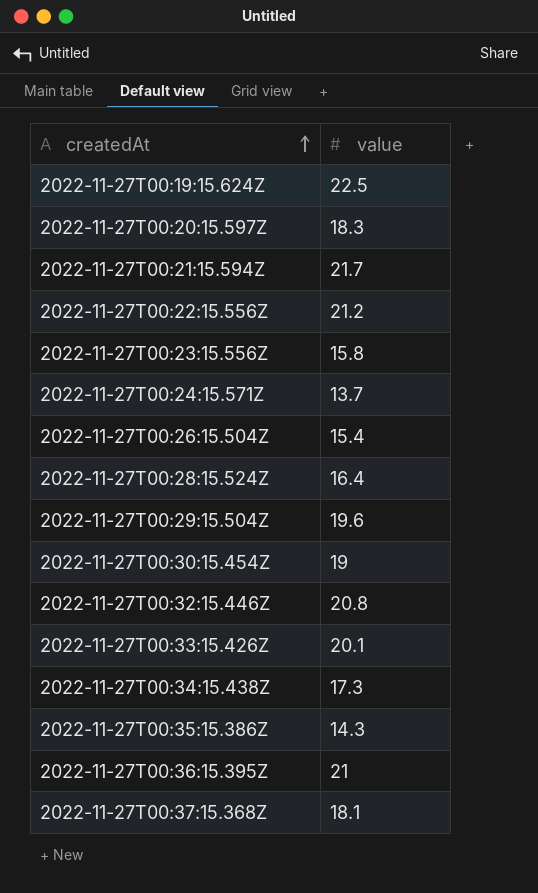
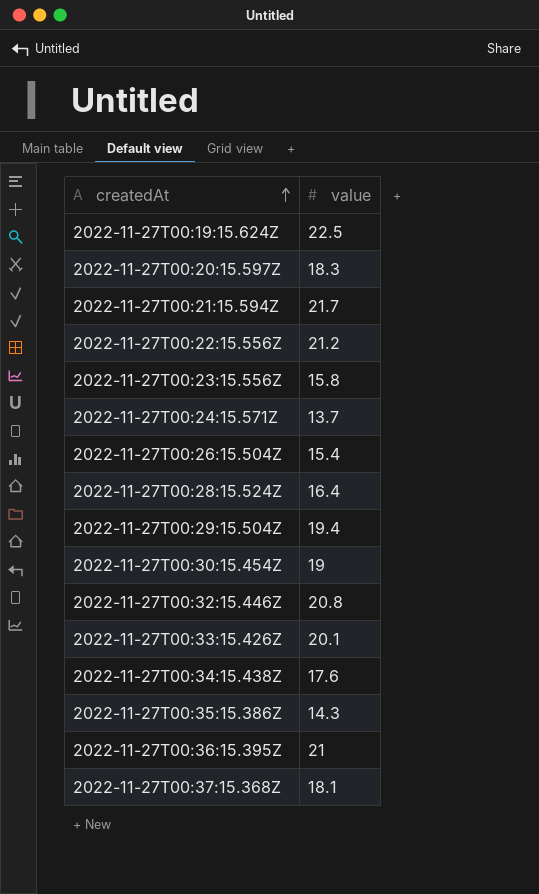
2022-11-27T00:29:15.504Z | value: 19.6 -> 19.4
2022-11-27T00:34:15.438Z | value: 17.3 -> 17.6

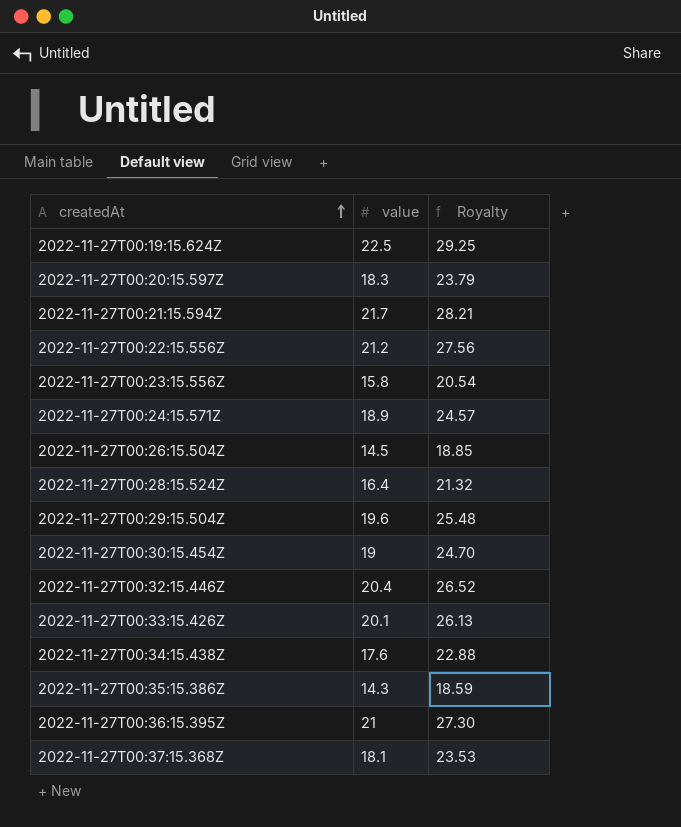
column Royalty | formula: none -> [value] * 1.3
2022-11-27T00:24:15.571Z | value: 13.7 -> 18.9
2022-11-27T00:26:15.504Z | value: 15.4 -> 14.5
2022-11-27T00:29:15.504Z | value: 19.4 -> 19.6
2022-11-27T00:32:15.446Z | value: 20.8 -> 20.4

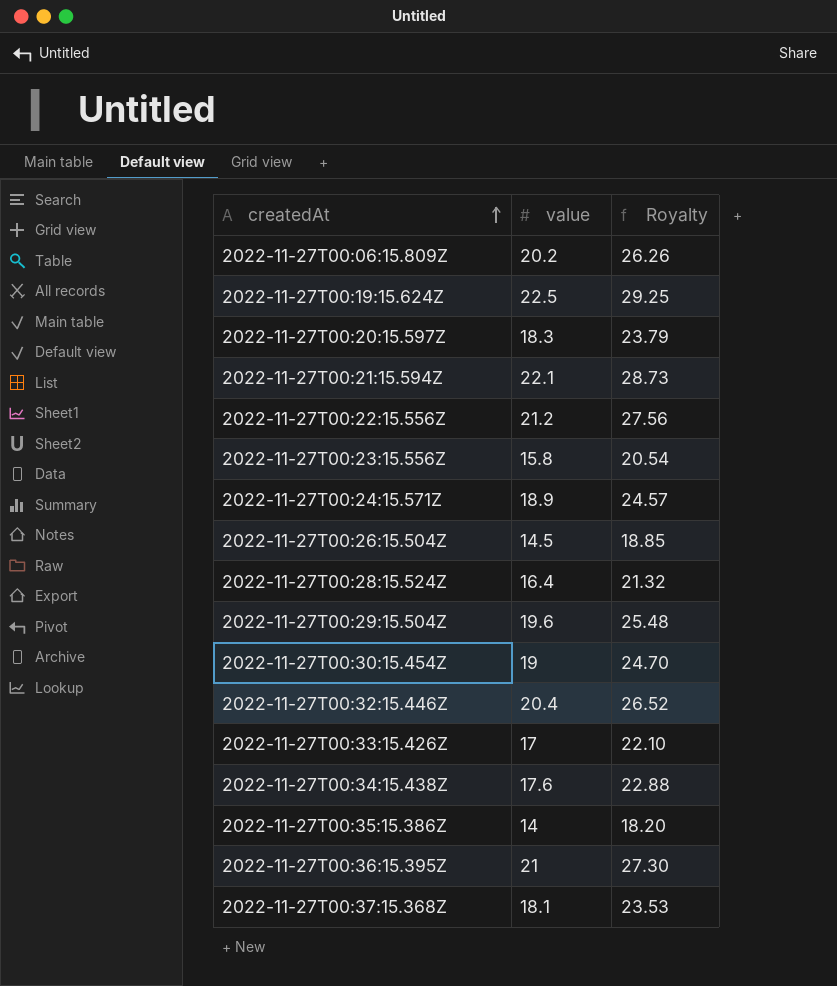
row 2022-11-27T00:06:15.809Z: none -> 20.2 | 26.26
2022-11-27T00:21:15.594Z | value: 21.7 -> 22.1
2022-11-27T00:21:15.594Z | Royalty: 28.21 -> 28.73
2022-11-27T00:33:15.426Z | value: 20.1 -> 17
2022-11-27T00:33:15.426Z | Royalty: 26.13 -> 22.10
2022-11-27T00:35:15.386Z | value: 14.3 -> 14
2022-11-27T00:35:15.386Z | Royalty: 18.59 -> 18.20

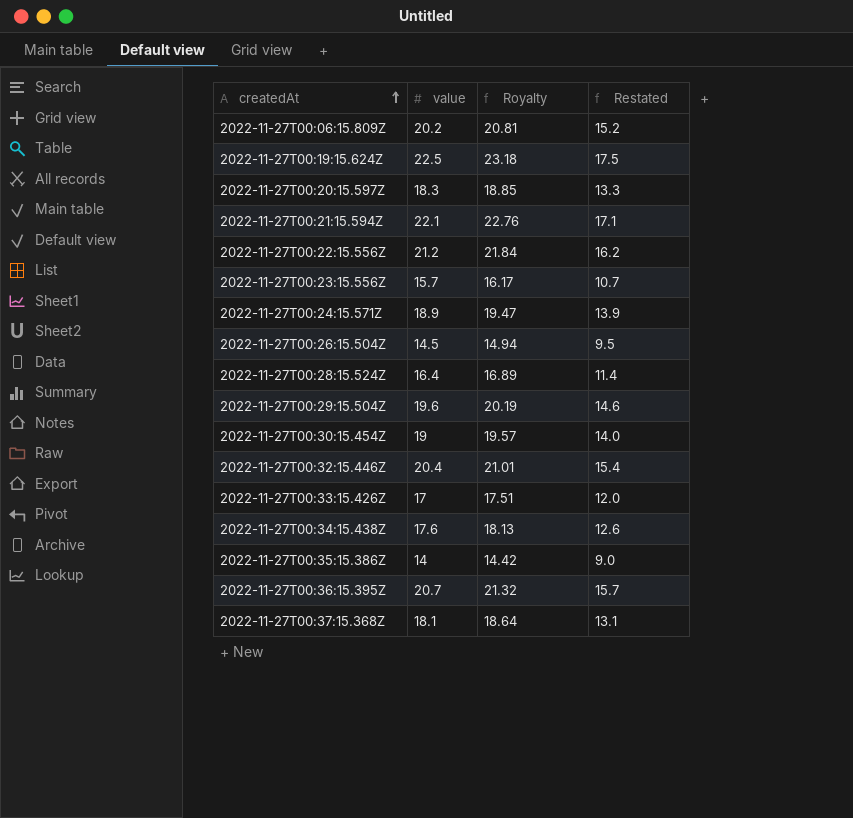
column Royalty | formula: [value] * 1.3 -> [value] * 1.03
column Restated | formula: none -> [value] - 5
2022-11-27T00:23:15.556Z | value: 15.8 -> 15.7
2022-11-27T00:36:15.395Z | value: 21 -> 20.7

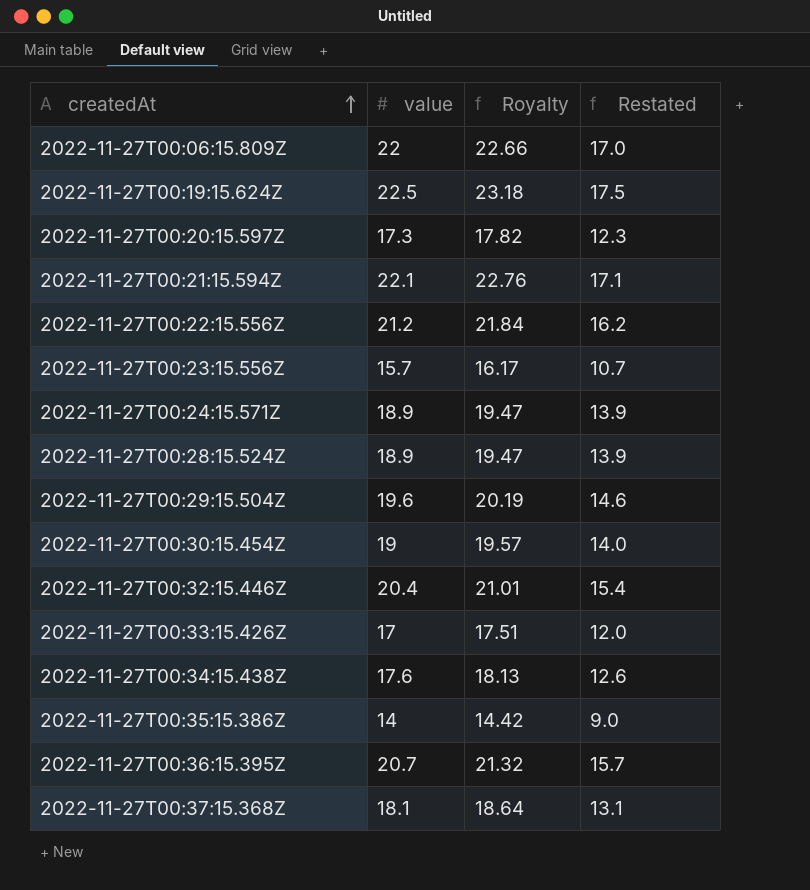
row 2022-11-27T00:26:15.504Z: 14.5 | 14.94 | 9.5 -> none
2022-11-27T00:06:15.809Z | value: 20.2 -> 22
2022-11-27T00:06:15.809Z | Royalty: 20.81 -> 22.66
2022-11-27T00:06:15.809Z | Restated: 15.2 -> 17.0
2022-11-27T00:20:15.597Z | value: 18.3 -> 17.3
2022-11-27T00:20:15.597Z | Royalty: 18.85 -> 17.82
2022-11-27T00:20:15.597Z | Restated: 13.3 -> 12.3
2022-11-27T00:28:15.524Z | value: 16.4 -> 18.9
2022-11-27T00:28:15.524Z | Royalty: 16.89 -> 19.47
2022-11-27T00:28:15.524Z | Restated: 11.4 -> 13.9

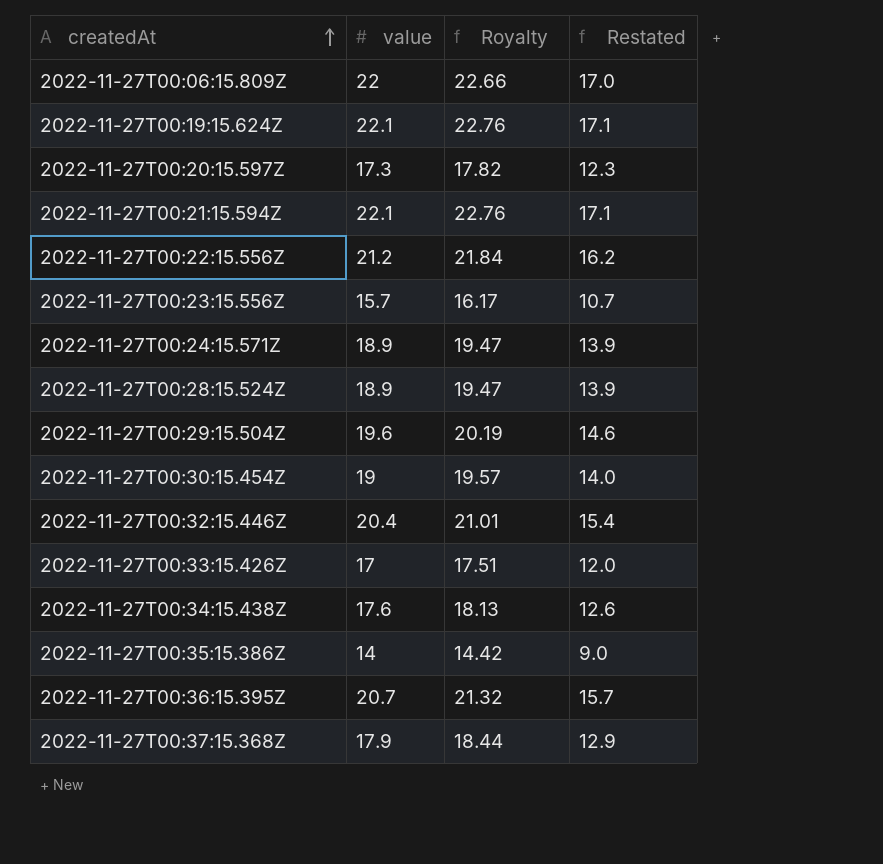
2022-11-27T00:19:15.624Z | value: 22.5 -> 22.1
2022-11-27T00:19:15.624Z | Royalty: 23.18 -> 22.76
2022-11-27T00:19:15.624Z | Restated: 17.5 -> 17.1
2022-11-27T00:37:15.368Z | value: 18.1 -> 17.9
2022-11-27T00:37:15.368Z | Royalty: 18.64 -> 18.44
2022-11-27T00:37:15.368Z | Restated: 13.1 -> 12.9

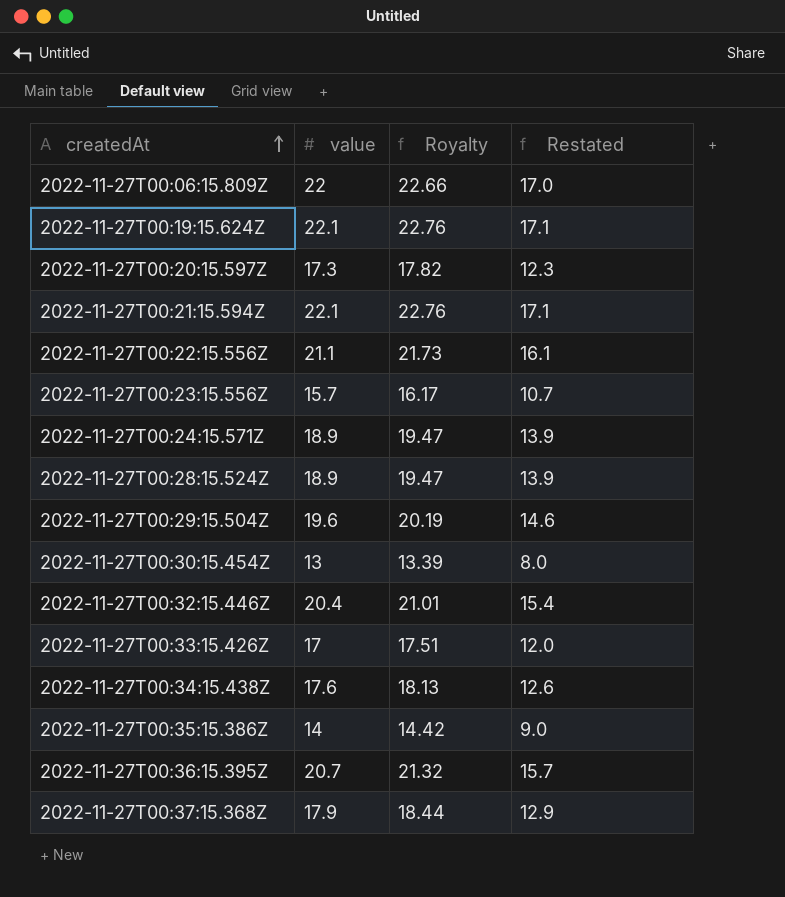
2022-11-27T00:22:15.556Z | value: 21.2 -> 21.1
2022-11-27T00:22:15.556Z | Royalty: 21.84 -> 21.73
2022-11-27T00:22:15.556Z | Restated: 16.2 -> 16.1
2022-11-27T00:30:15.454Z | value: 19 -> 13
2022-11-27T00:30:15.454Z | Royalty: 19.57 -> 13.39
2022-11-27T00:30:15.454Z | Restated: 14.0 -> 8.0

